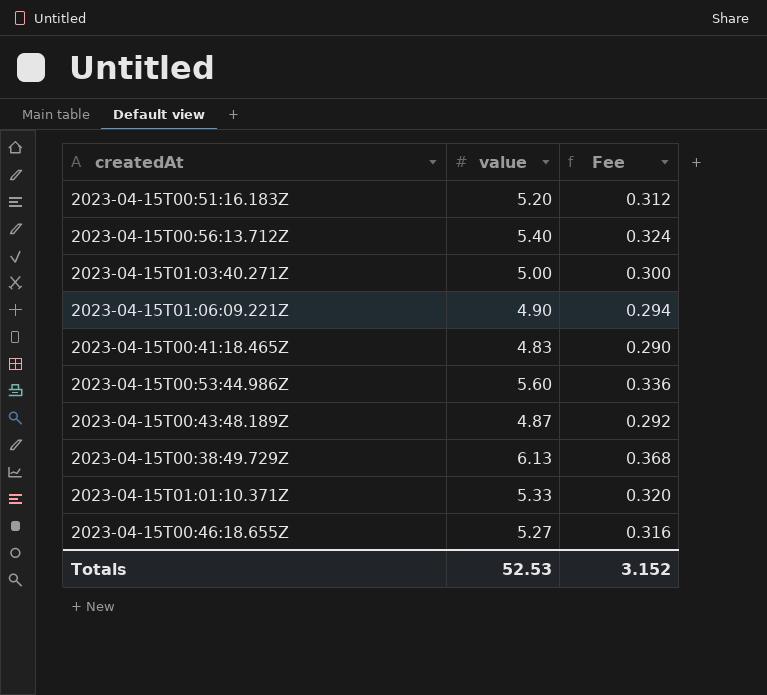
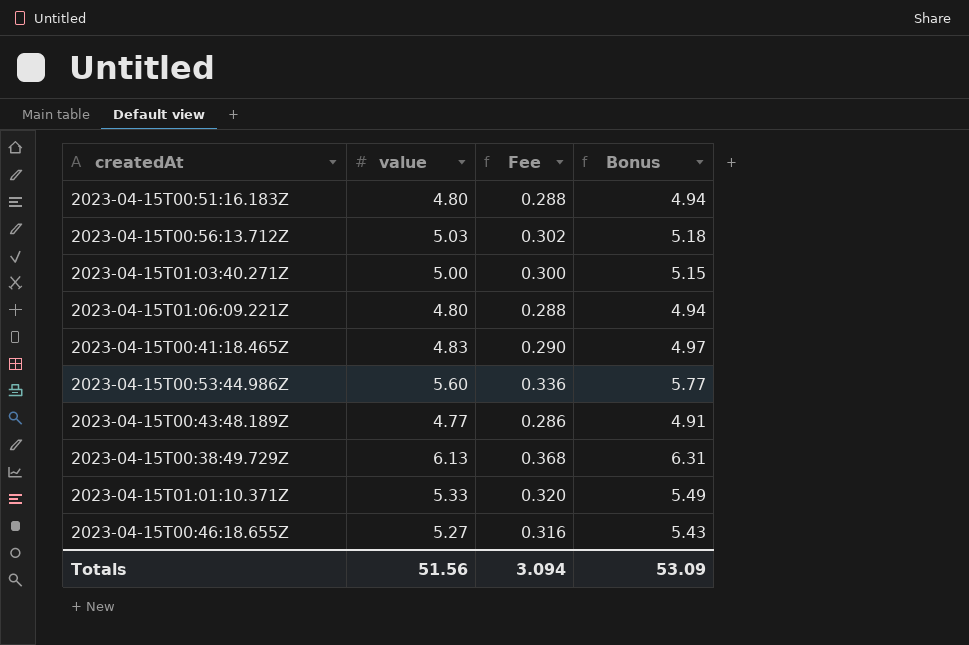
column Bonus | formula: none -> [value] * 1.03
2023-04-15T00:51:16.183Z | value: 5.20 -> 4.80
2023-04-15T00:51:16.183Z | Fee: 0.312 -> 0.288
2023-04-15T00:56:13.712Z | value: 5.40 -> 5.03
2023-04-15T00:56:13.712Z | Fee: 0.324 -> 0.302
2023-04-15T01:06:09.221Z | value: 4.90 -> 4.80
2023-04-15T01:06:09.221Z | Fee: 0.294 -> 0.288
2023-04-15T00:43:48.189Z | value: 4.87 -> 4.77
2023-04-15T00:43:48.189Z | Fee: 0.292 -> 0.286
Totals | value: 52.53 -> 51.56
Totals | Fee: 3.152 -> 3.094

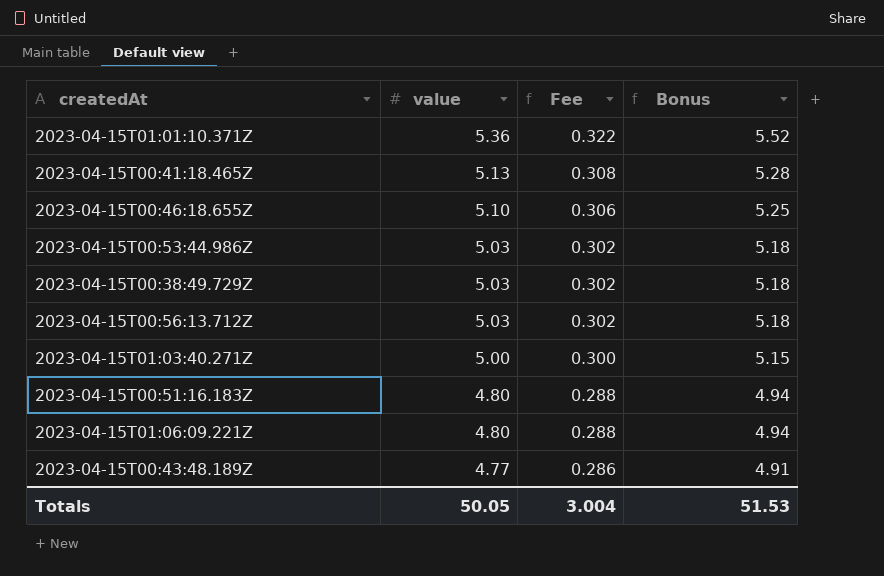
row order: none -> value descending
2023-04-15T01:01:10.371Z | value: 5.33 -> 5.36
2023-04-15T01:01:10.371Z | Fee: 0.320 -> 0.322
2023-04-15T01:01:10.371Z | Bonus: 5.49 -> 5.52
2023-04-15T00:41:18.465Z | value: 4.83 -> 5.13
2023-04-15T00:41:18.465Z | Fee: 0.290 -> 0.308
2023-04-15T00:41:18.465Z | Bonus: 4.97 -> 5.28
2023-04-15T00:46:18.655Z | value: 5.27 -> 5.10
2023-04-15T00:46:18.655Z | Fee: 0.316 -> 0.306
2023-04-15T00:46:18.655Z | Bonus: 5.43 -> 5.25
2023-04-15T00:53:44.986Z | value: 5.60 -> 5.03
2023-04-15T00:53:44.986Z | Fee: 0.336 -> 0.302
2023-04-15T00:53:44.986Z | Bonus: 5.77 -> 5.18
2023-04-15T00:38:49.729Z | value: 6.13 -> 5.03
2023-04-15T00:38:49.729Z | Fee: 0.368 -> 0.302
2023-04-15T00:38:49.729Z | Bonus: 6.31 -> 5.18
Totals | value: 51.56 -> 50.05
Totals | Fee: 3.094 -> 3.004
Totals | Bonus: 53.09 -> 51.53

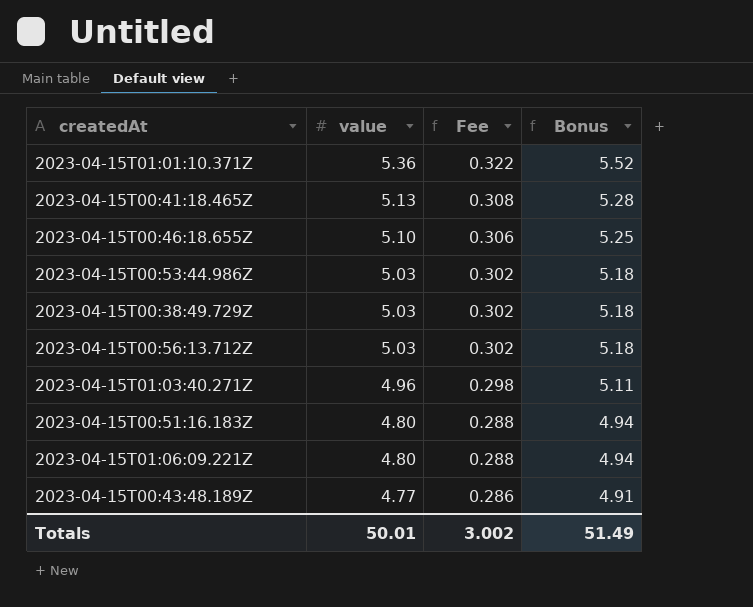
2023-04-15T01:03:40.271Z | value: 5.00 -> 4.96
2023-04-15T01:03:40.271Z | Fee: 0.300 -> 0.298
2023-04-15T01:03:40.271Z | Bonus: 5.15 -> 5.11
Totals | value: 50.05 -> 50.01
Totals | Fee: 3.004 -> 3.002
Totals | Bonus: 51.53 -> 51.49

